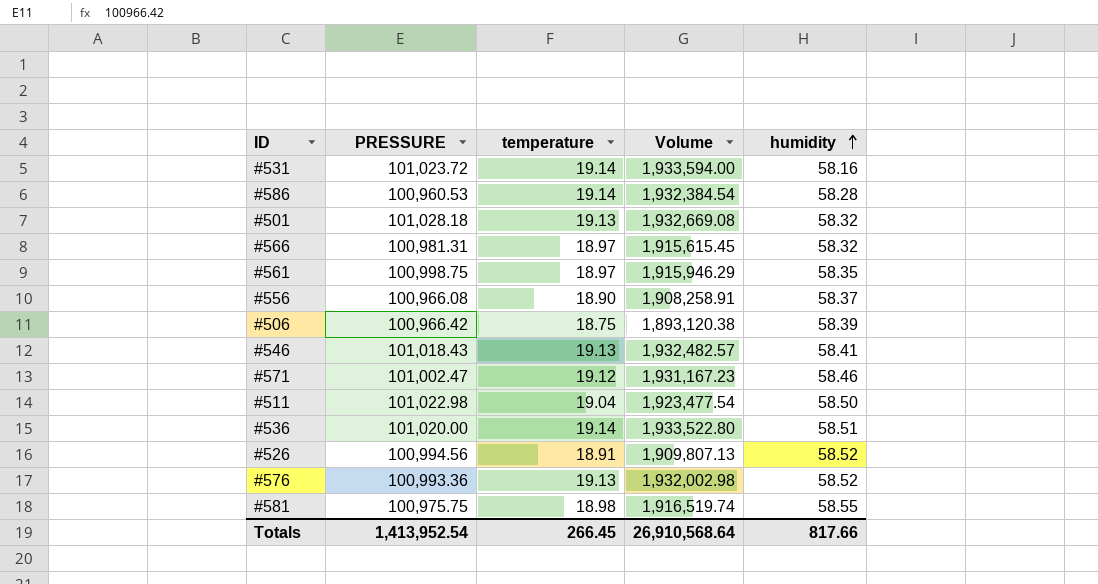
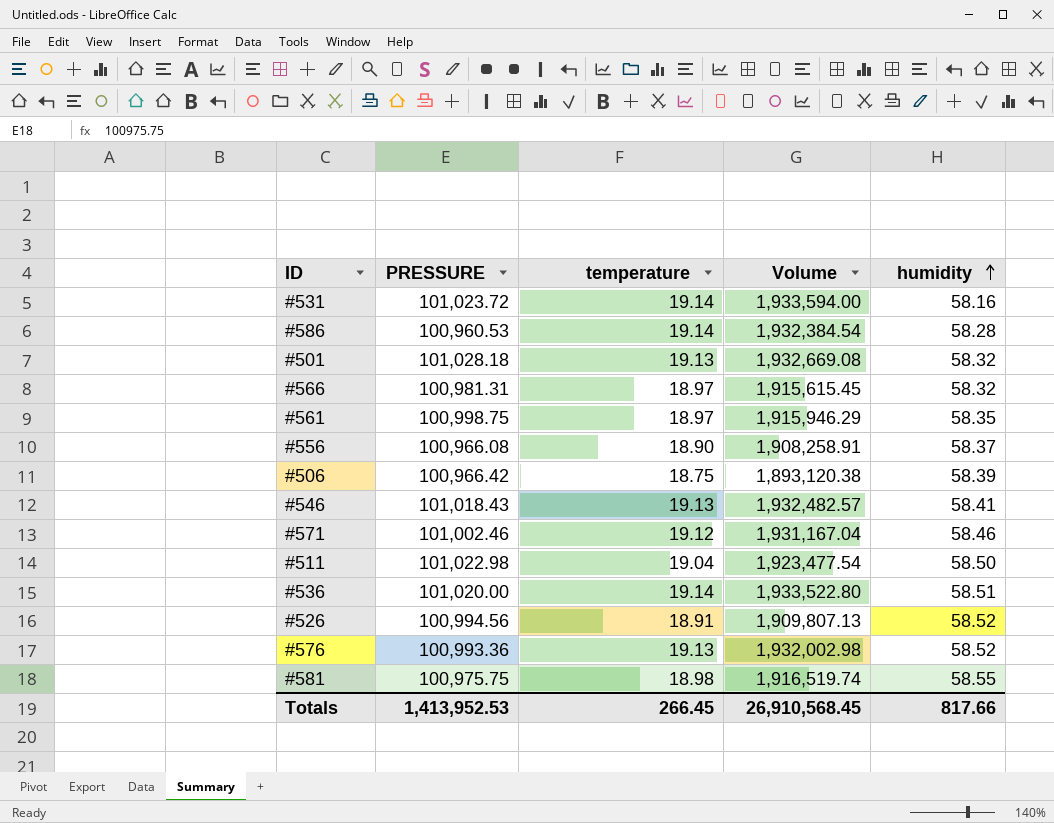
#571 | PRESSURE: 101,002.47 -> 101,002.46
#571 | Volume: 1,931,167.23 -> 1,931,167.04
Totals | PRESSURE: 1,413,952.54 -> 1,413,952.53
Totals | Volume: 26,910,568.64 -> 26,910,568.45

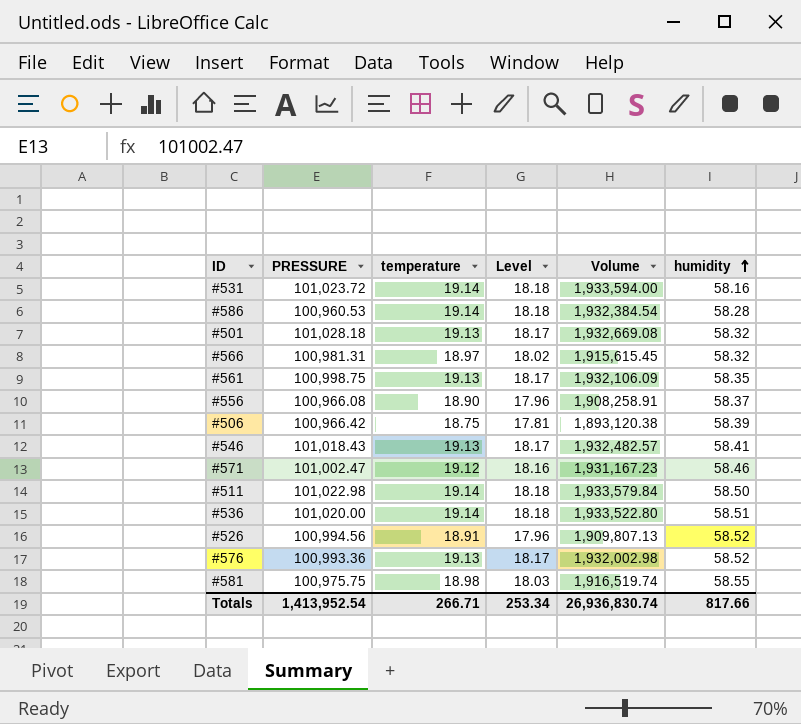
column Level | formula: none -> [temperature] * 0.95
#561 | temperature: 18.97 -> 19.13
#561 | Volume: 1,915,946.29 -> 1,932,106.09
#571 | PRESSURE: 101,002.46 -> 101,002.47
#571 | Volume: 1,931,167.04 -> 1,931,167.23
#511 | temperature: 19.04 -> 19.14
#511 | Volume: 1,923,477.54 -> 1,933,579.84
Totals | PRESSURE: 1,413,952.53 -> 1,413,952.54
Totals | temperature: 266.45 -> 266.71
Totals | Volume: 26,910,568.45 -> 26,936,830.74

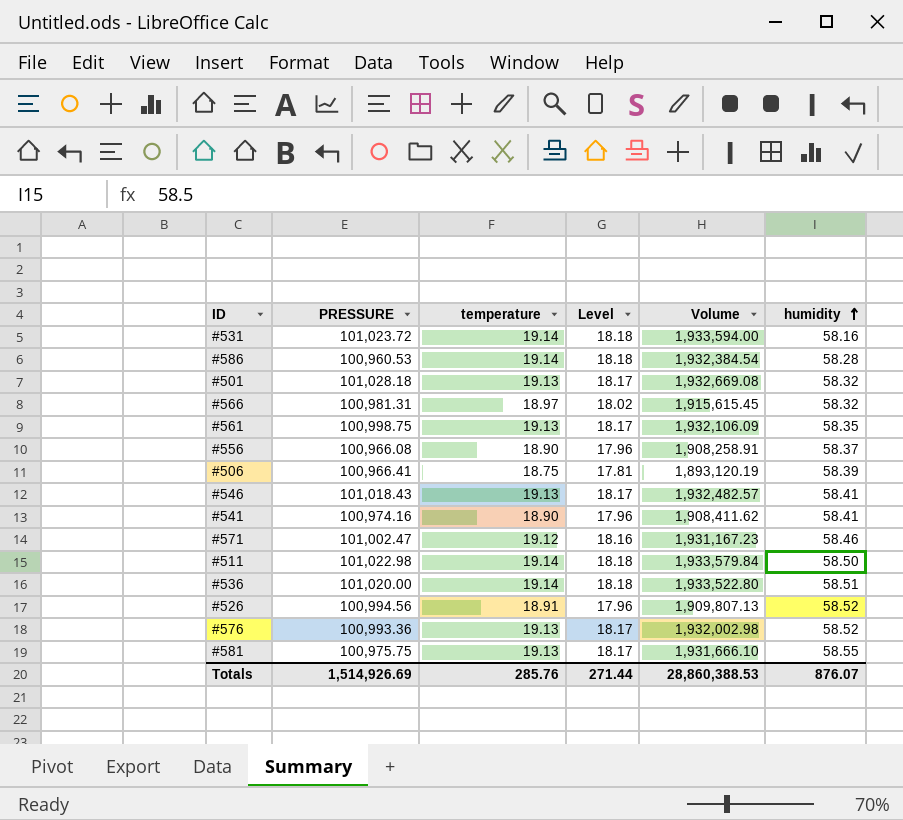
#506 | PRESSURE: 100,966.42 -> 100,966.41
#506 | Volume: 1,893,120.38 -> 1,893,120.19
row #541: none -> 100,974.16 | 18.90 | 17.96 | 1,908,411.62 | 58.41
#581 | temperature: 18.98 -> 19.13
#581 | Level: 18.03 -> 18.17
#581 | Volume: 1,916,519.74 -> 1,931,666.10
Totals | PRESSURE: 1,413,952.54 -> 1,514,926.69
Totals | temperature: 266.71 -> 285.76
Totals | Level: 253.34 -> 271.44
Totals | Volume: 26,936,830.74 -> 28,860,388.53
Totals | humidity: 817.66 -> 876.07

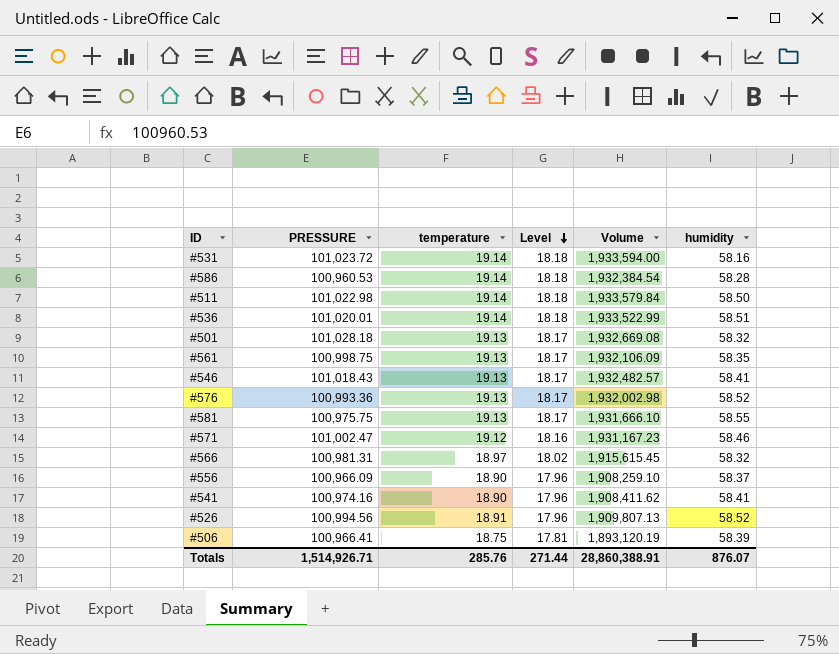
row order: humidity ascending -> Level descending
#536 | PRESSURE: 101,020.00 -> 101,020.01
#536 | Volume: 1,933,522.80 -> 1,933,522.99
#556 | PRESSURE: 100,966.08 -> 100,966.09
#556 | Volume: 1,908,258.91 -> 1,908,259.10
Totals | PRESSURE: 1,514,926.69 -> 1,514,926.71
Totals | Volume: 28,860,388.53 -> 28,860,388.91

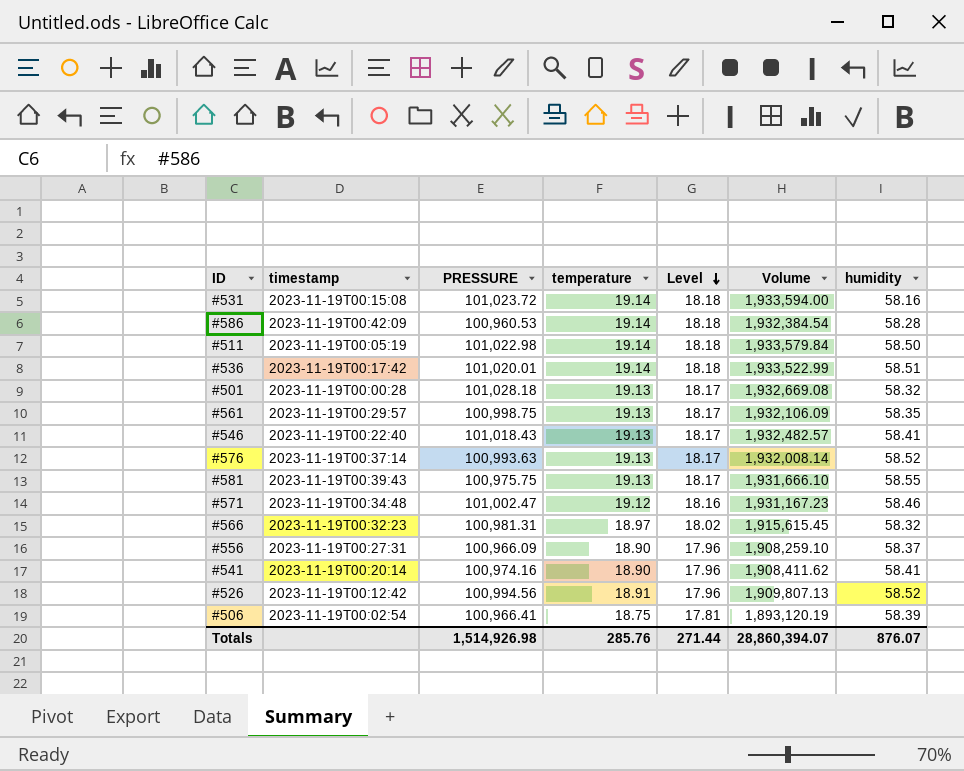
column timestamp | position: none -> 2
#576 | PRESSURE: 100,993.36 -> 100,993.63
#576 | Volume: 1,932,002.98 -> 1,932,008.14
Totals | PRESSURE: 1,514,926.71 -> 1,514,926.98
Totals | Volume: 28,860,388.91 -> 28,860,394.07

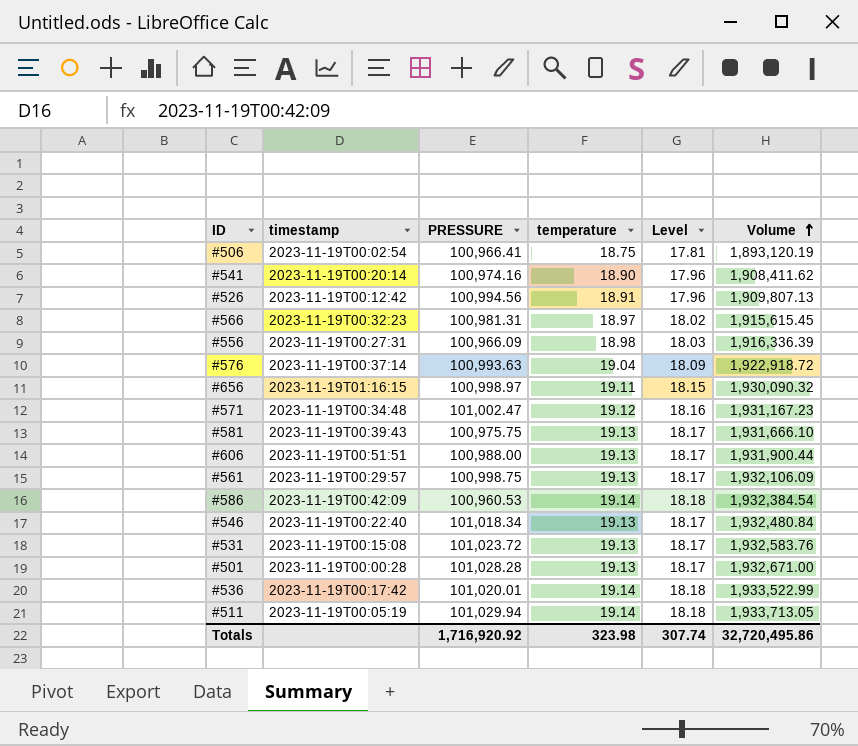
row order: Level descending -> Volume ascending
column humidity | position: 7 -> none
#556 | temperature: 18.90 -> 18.98
#556 | Level: 17.96 -> 18.03
#556 | Volume: 1,908,259.10 -> 1,916,336.39
#576 | temperature: 19.13 -> 19.04
#576 | Level: 18.17 -> 18.09
#576 | Volume: 1,932,008.14 -> 1,922,918.72
row #656: none -> 2023-11-19T01:16:15 | 100,998.97 | 19.11 | 18.15 | 1,930,090.32
row #606: none -> 2023-11-19T00:51:51 | 100,988.00 | 19.13 | 18.17 | 1,931,900.44
#546 | PRESSURE: 101,018.43 -> 101,018.34
#546 | Volume: 1,932,482.57 -> 1,932,480.84
#531 | temperature: 19.14 -> 19.13
#531 | Level: 18.18 -> 18.17
#531 | Volume: 1,933,594.00 -> 1,932,583.76
#501 | PRESSURE: 101,028.18 -> 101,028.28
#501 | Volume: 1,932,669.08 -> 1,932,671.00
#511 | PRESSURE: 101,022.98 -> 101,029.94
#511 | Volume: 1,933,579.84 -> 1,933,713.05
Totals | PRESSURE: 1,514,926.98 -> 1,716,920.92
Totals | temperature: 285.76 -> 323.98
Totals | Level: 271.44 -> 307.74
Totals | Volume: 28,860,394.07 -> 32,720,495.86

